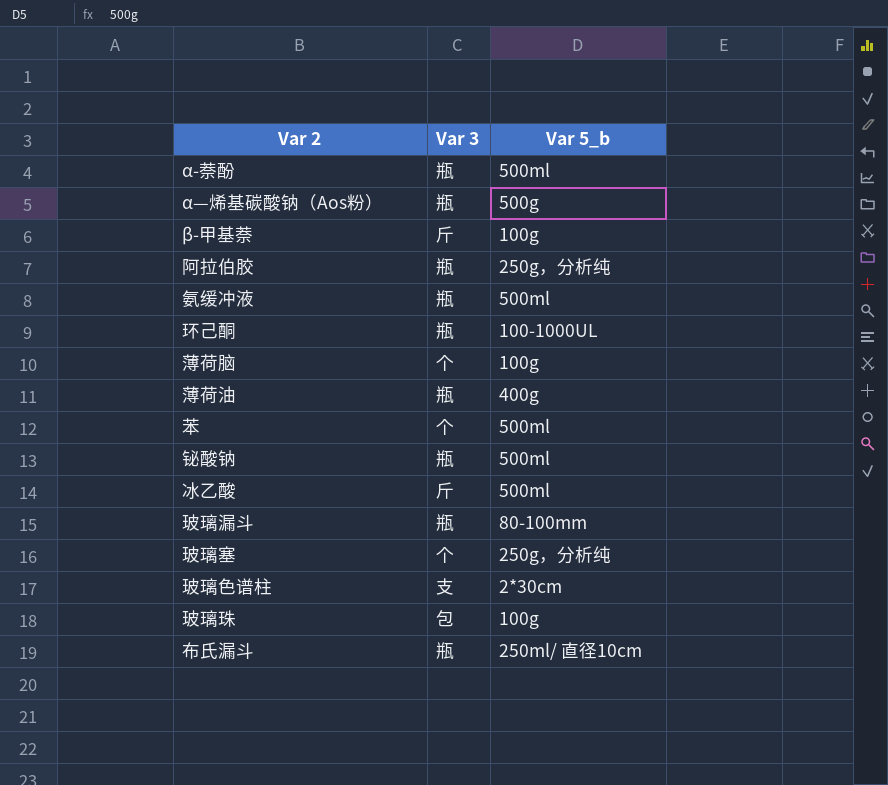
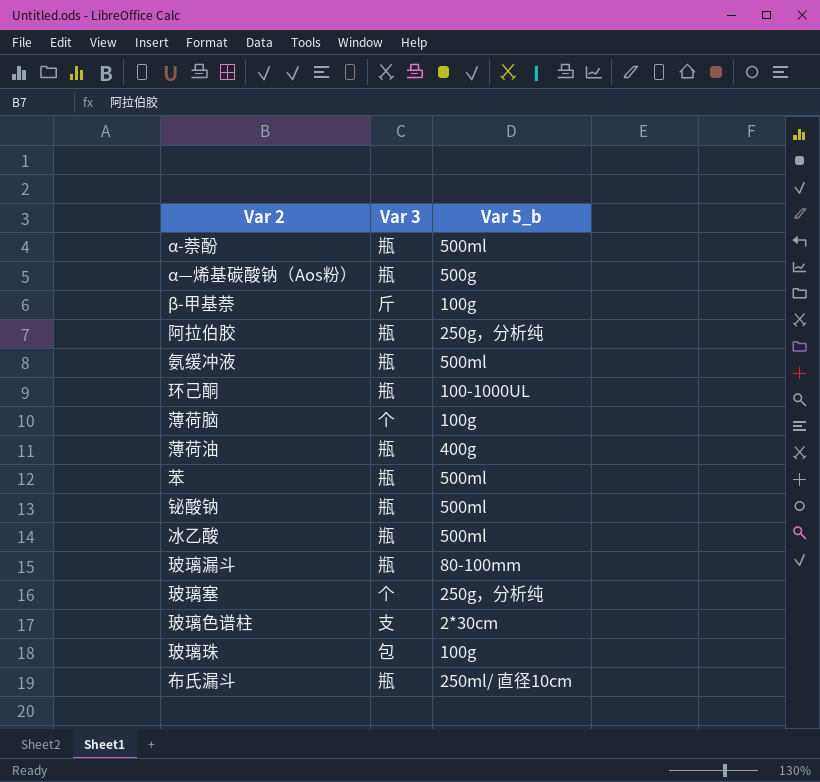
苯 | Var 3: 个 -> 瓶
冰乙酸 | Var 3: 斤 -> 瓶

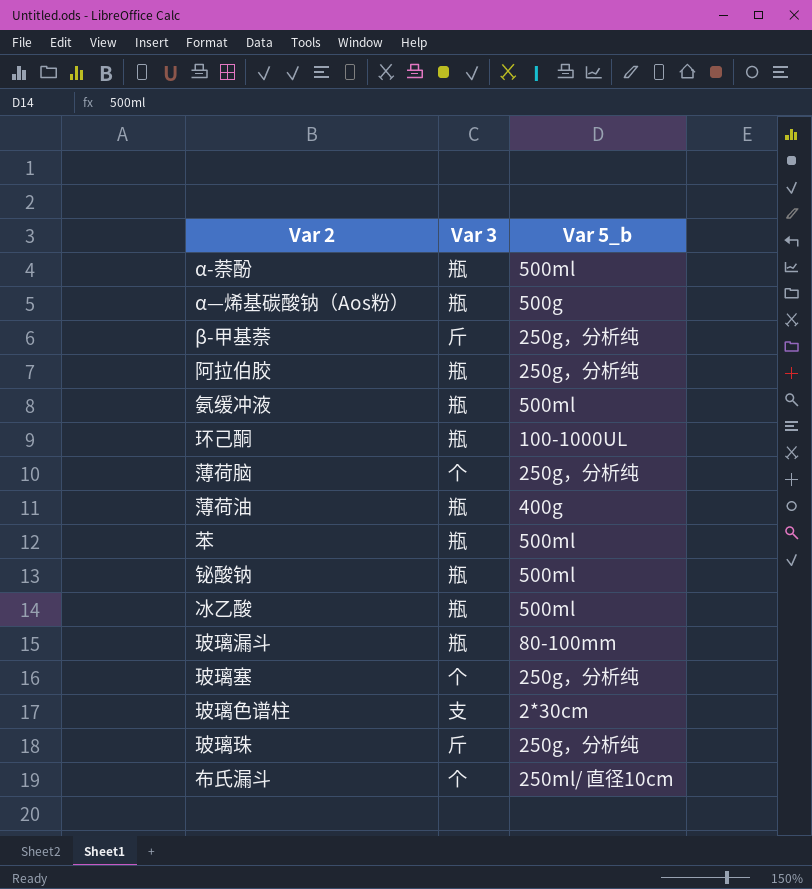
β-甲基萘 | Var 5_b: 100g -> 250g，分析纯
薄荷脑 | Var 5_b: 100g -> 250g，分析纯
玻璃珠 | Var 3: 包 -> 斤
玻璃珠 | Var 5_b: 100g -> 250g，分析纯
布氏漏斗 | Var 3: 瓶 -> 个

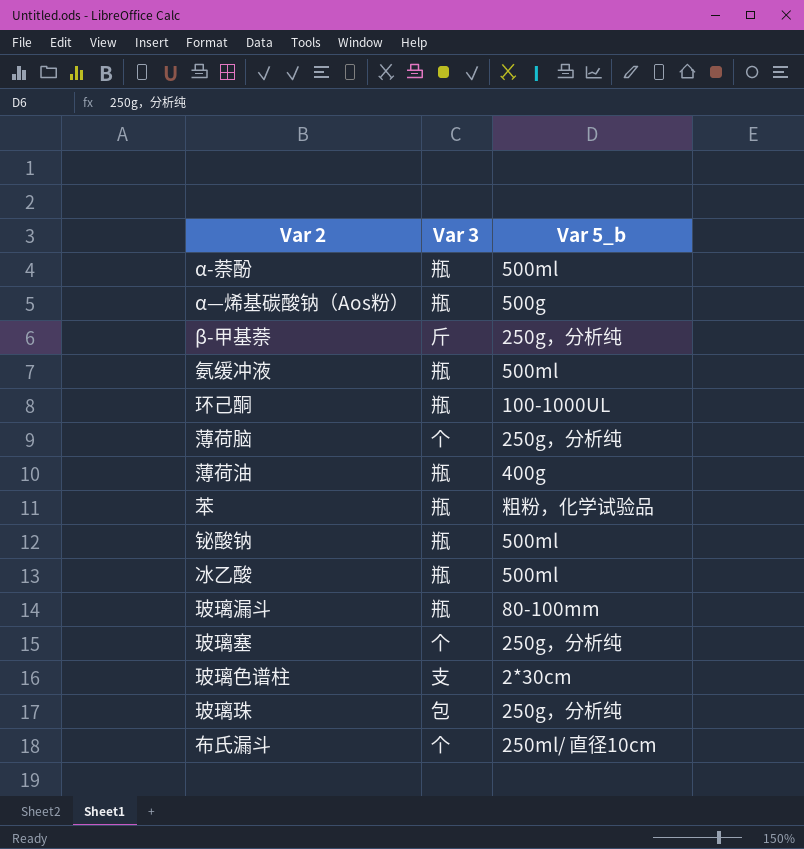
row 阿拉伯胶: 瓶 | 250g，分析纯 -> none
苯 | Var 5_b: 500ml -> 粗粉，化学试验品
玻璃珠 | Var 3: 斤 -> 包

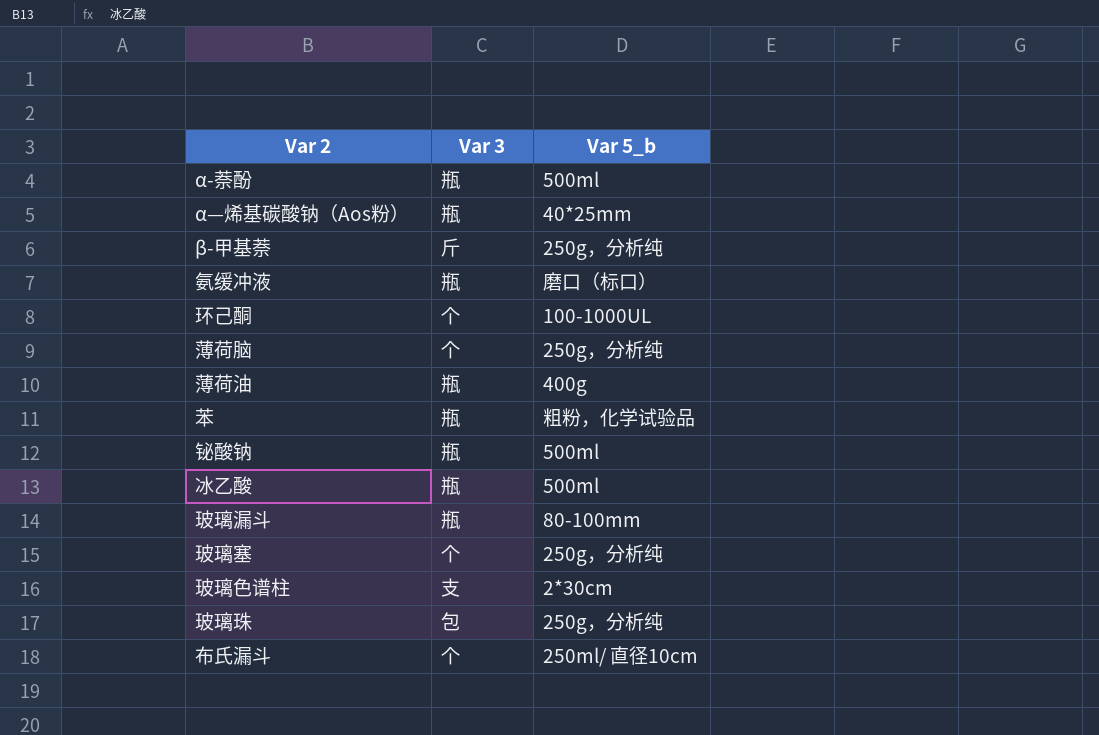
α—烯基碳酸钠（Aos粉） | Var 5_b: 500g -> 40*25mm
氨缓冲液 | Var 5_b: 500ml -> 磨口（标口）
环己酮 | Var 3: 瓶 -> 个

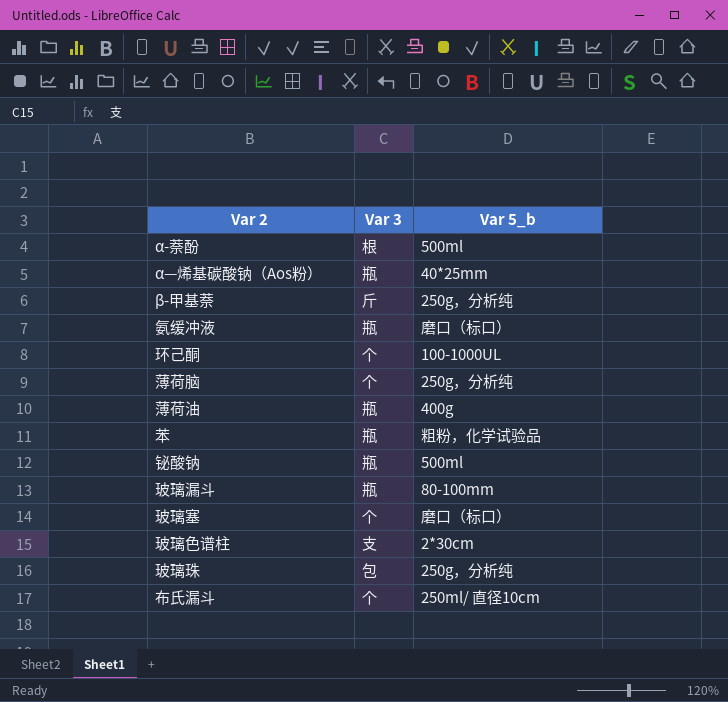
row 冰乙酸: 瓶 | 500ml -> none
α-萘酚 | Var 3: 瓶 -> 根
玻璃塞 | Var 5_b: 250g，分析纯 -> 磨口（标口）

